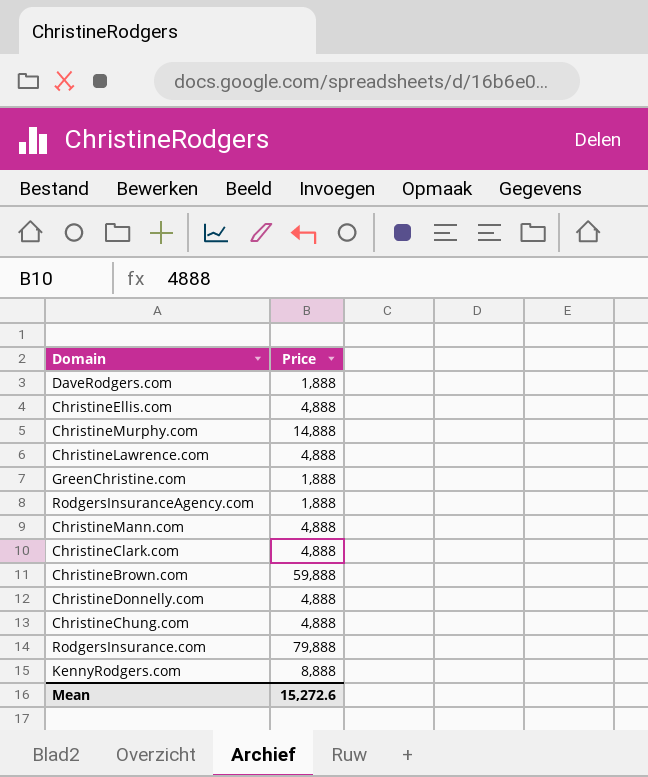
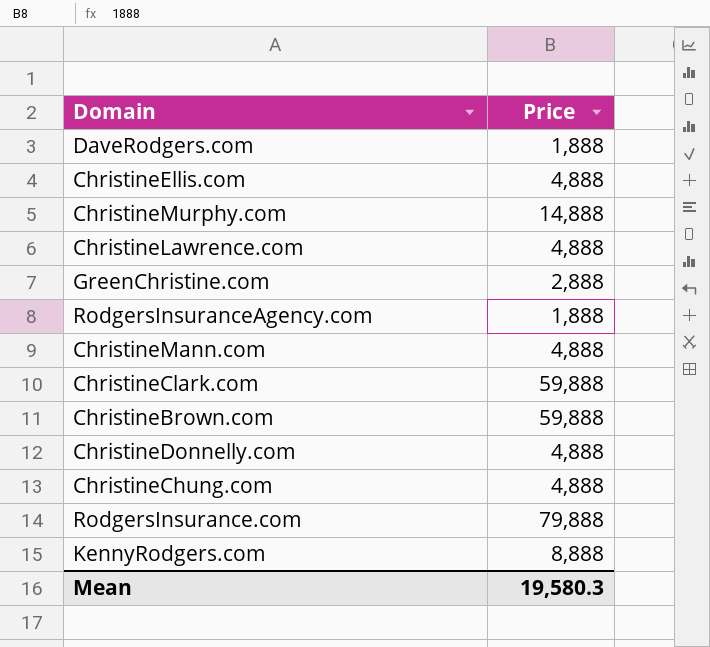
GreenChristine.com | Price: 1,888 -> 2,888
ChristineClark.com | Price: 4,888 -> 59,888
Mean | Price: 15,272.6 -> 19,580.3

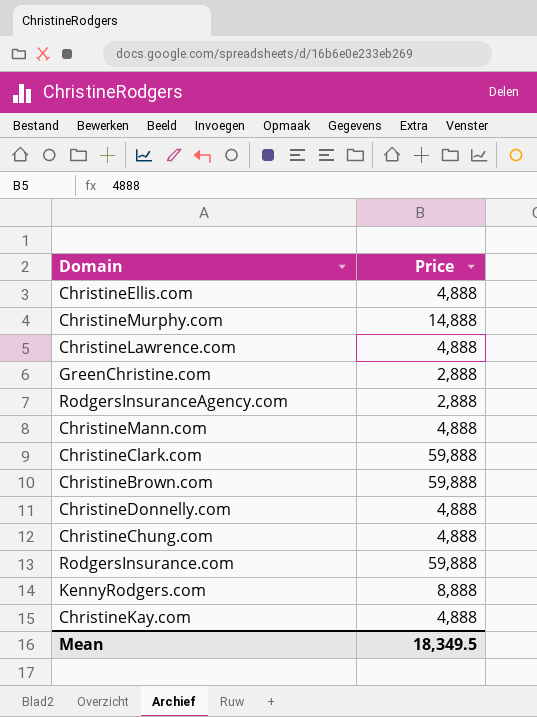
row DaveRodgers.com: 1,888 -> none
RodgersInsuranceAgency.com | Price: 1,888 -> 2,888
RodgersInsurance.com | Price: 79,888 -> 59,888
row ChristineKay.com: none -> 4,888
Mean | Price: 19,580.3 -> 18,349.5

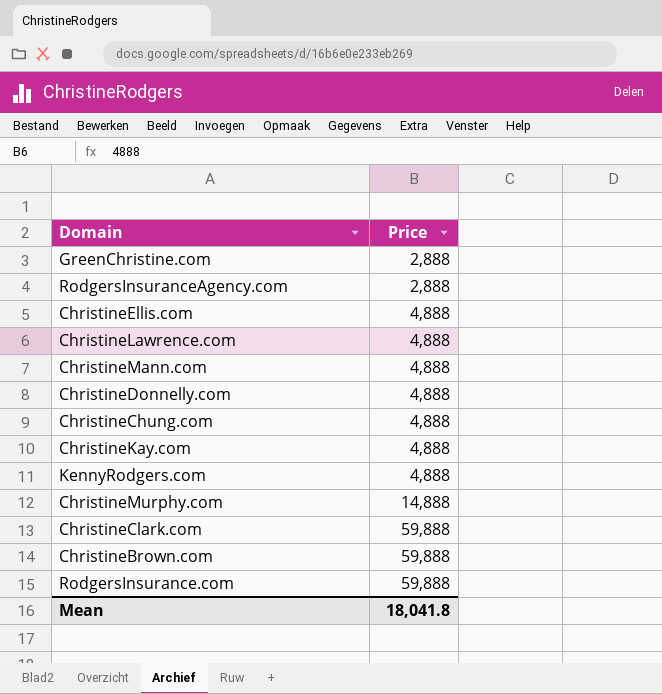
row order: none -> Price ascending
KennyRodgers.com | Price: 8,888 -> 4,888
Mean | Price: 18,349.5 -> 18,041.8

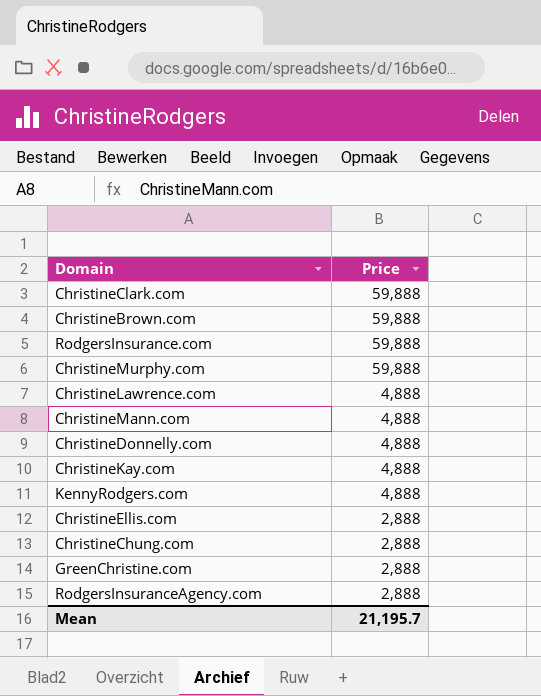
row order: Price ascending -> Price descending
ChristineMurphy.com | Price: 14,888 -> 59,888
ChristineEllis.com | Price: 4,888 -> 2,888
ChristineChung.com | Price: 4,888 -> 2,888
Mean | Price: 18,041.8 -> 21,195.7

